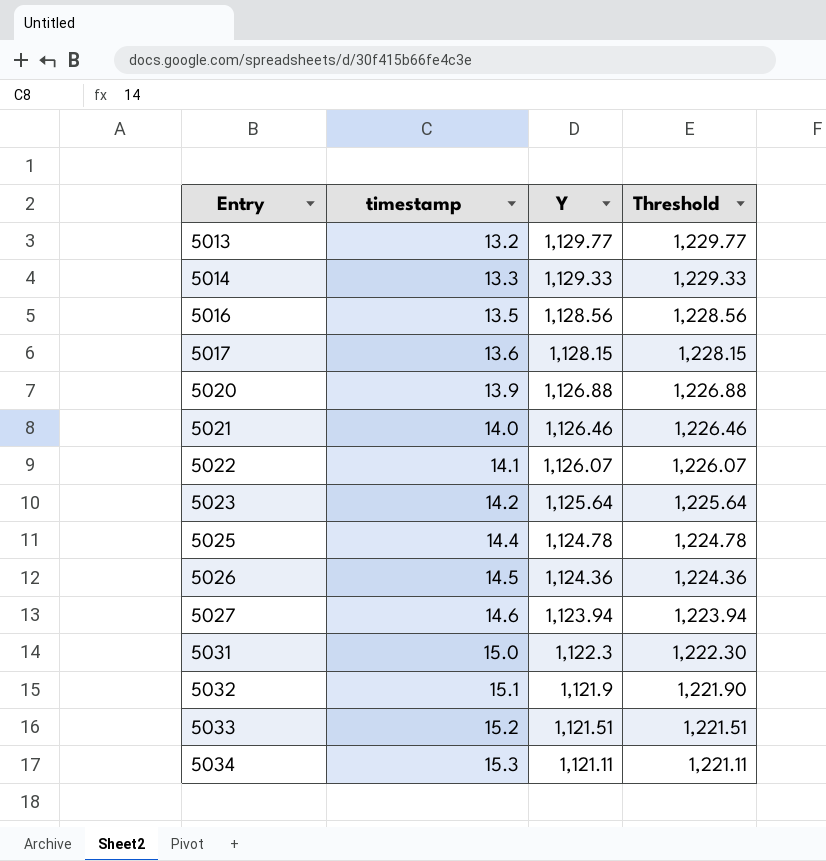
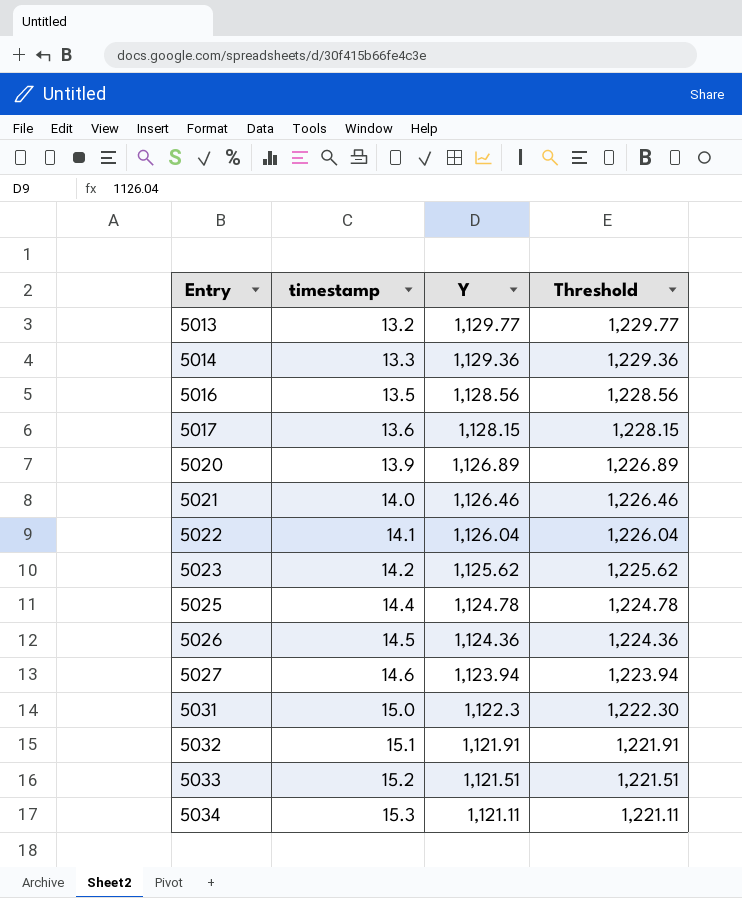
5014 | Y: 1,129.33 -> 1,129.36
5014 | Threshold: 1,229.33 -> 1,229.36
5020 | Y: 1,126.88 -> 1,126.89
5020 | Threshold: 1,226.88 -> 1,226.89
5022 | Y: 1,126.07 -> 1,126.04
5022 | Threshold: 1,226.07 -> 1,226.04
5023 | Y: 1,125.64 -> 1,125.62
5023 | Threshold: 1,225.64 -> 1,225.62
5032 | Y: 1,121.9 -> 1,121.91
5032 | Threshold: 1,221.90 -> 1,221.91

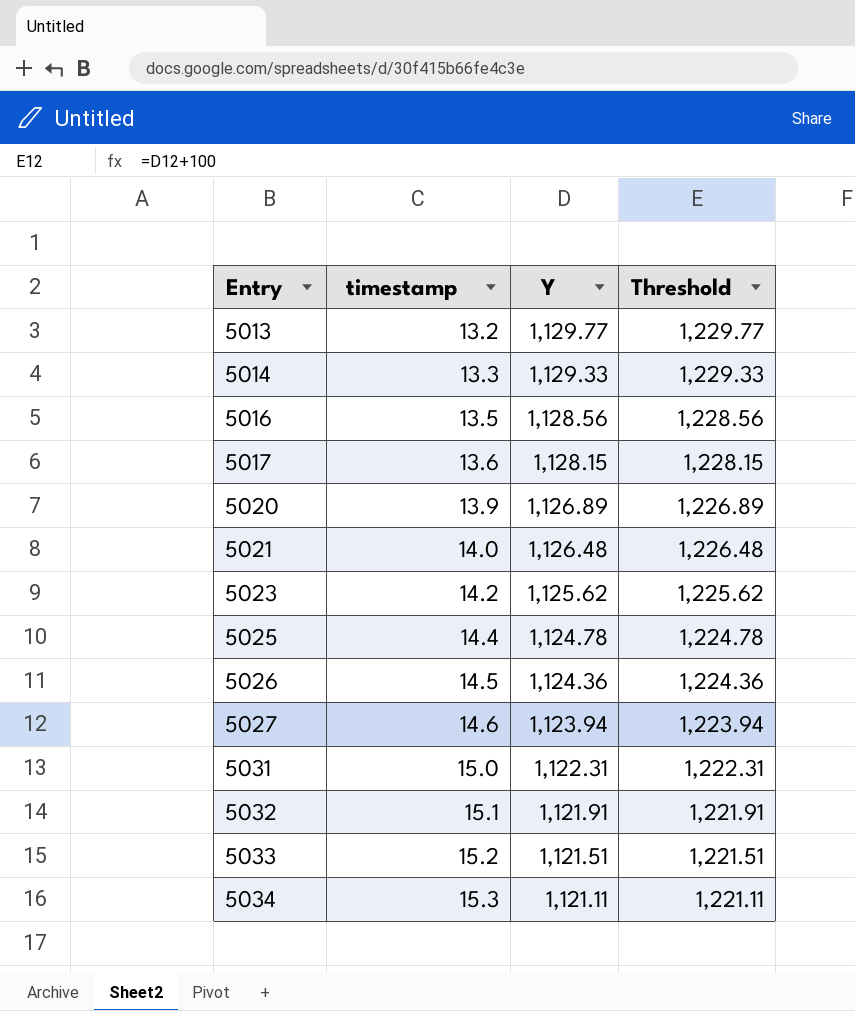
row 5022: 14.1 | 1,126.04 | 1,226.04 -> none
5014 | Y: 1,129.36 -> 1,129.33
5014 | Threshold: 1,229.36 -> 1,229.33
5021 | Y: 1,126.46 -> 1,126.48
5021 | Threshold: 1,226.46 -> 1,226.48
5031 | Y: 1,122.3 -> 1,122.31
5031 | Threshold: 1,222.30 -> 1,222.31

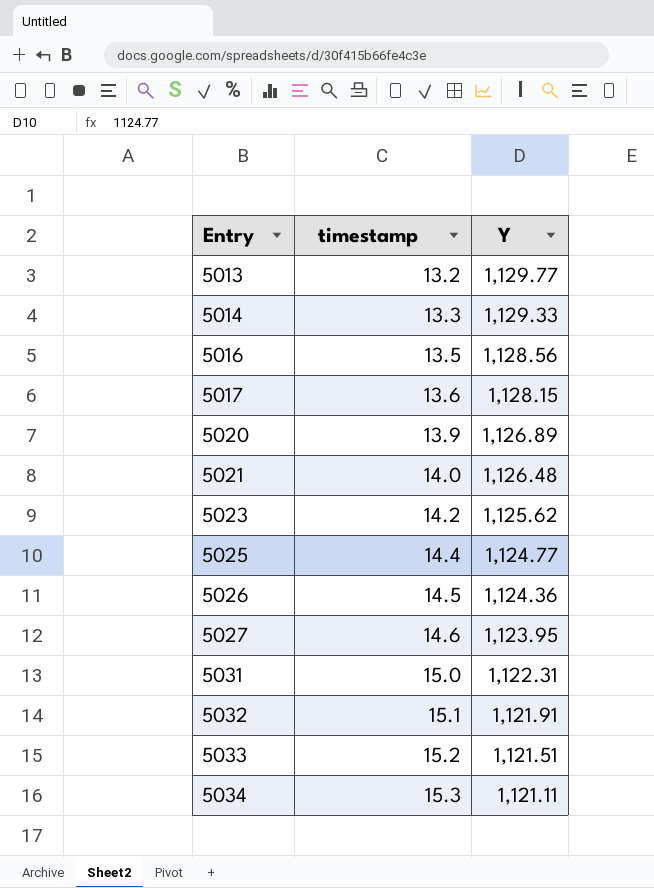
column Threshold | formula: [Y] + 100 -> none
5025 | Y: 1,124.78 -> 1,124.77
5027 | Y: 1,123.94 -> 1,123.95

